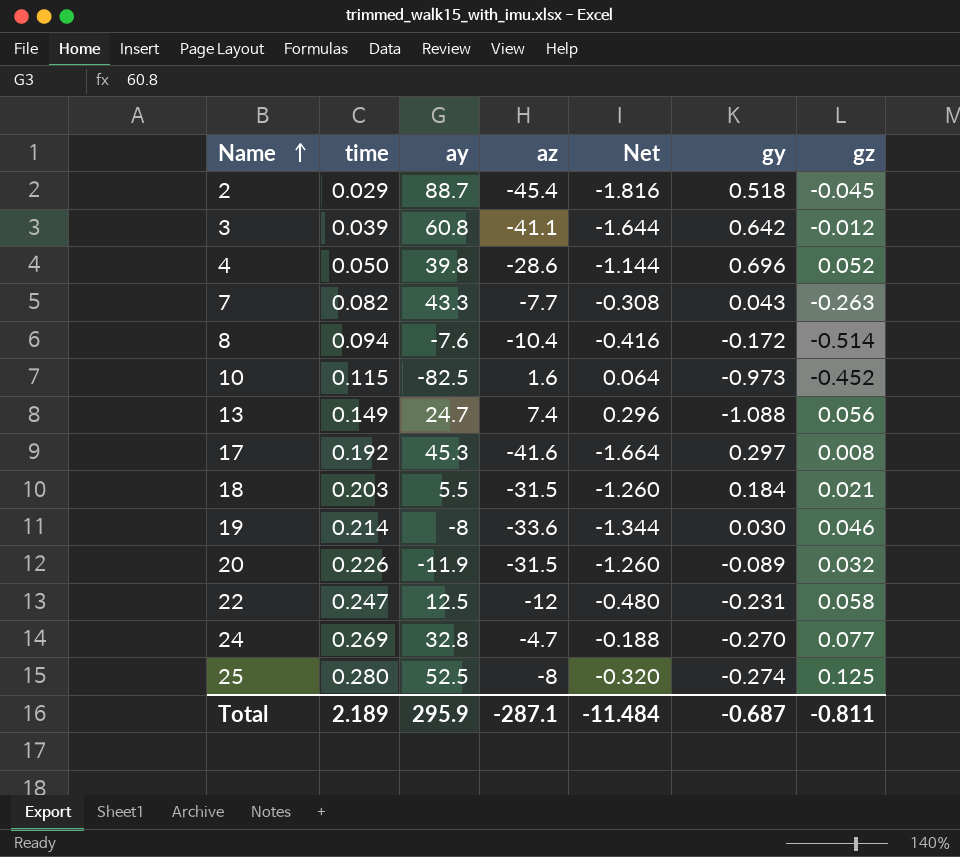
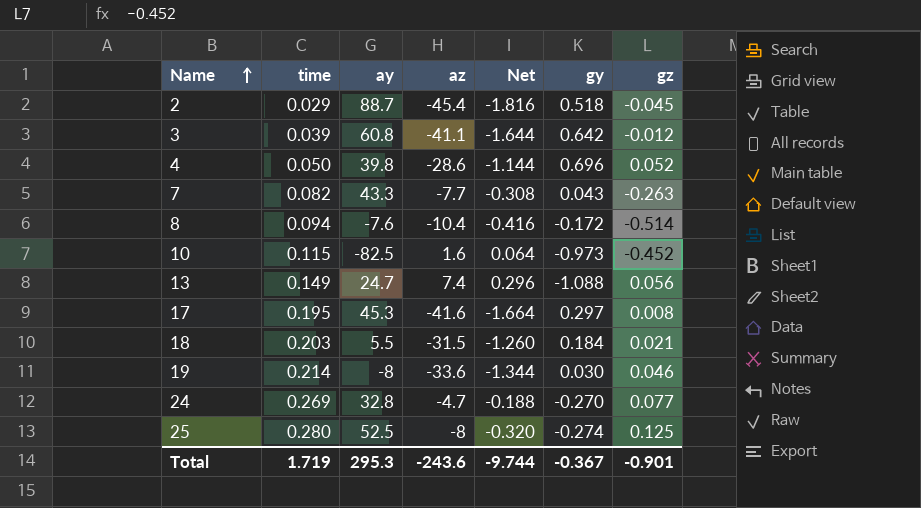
row 20: 0.226 | -11.9 | -31.5 | -1.260 | -0.089 | 0.032 -> none
row 22: 0.247 | 12.5 | -12 | -0.480 | -0.231 | 0.058 -> none
17 | time: 0.192 -> 0.195
Total | time: 2.189 -> 1.719
Total | ay: 295.9 -> 295.3
Total | az: -287.1 -> -243.6
Total | Net: -11.484 -> -9.744
Total | gy: -0.687 -> -0.367
Total | gz: -0.811 -> -0.901

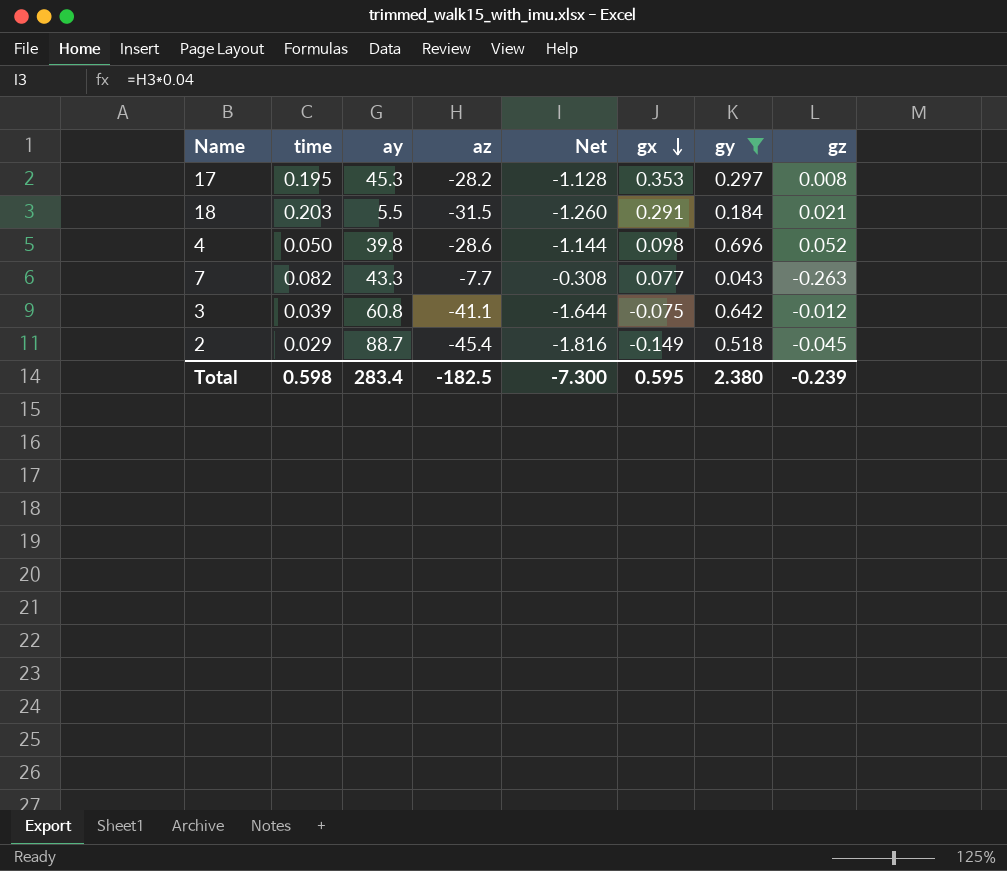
filter: none -> gy >= 0.043
row order: Name ascending -> gx descending
column gx | position: none -> 6
17 | az: -41.6 -> -28.2
17 | Net: -1.664 -> -1.128
Total | time: 1.719 -> 0.598
Total | ay: 295.3 -> 283.4
Total | az: -243.6 -> -182.5
Total | Net: -9.744 -> -7.300
Total | gy: -0.367 -> 2.380
Total | gz: -0.901 -> -0.239

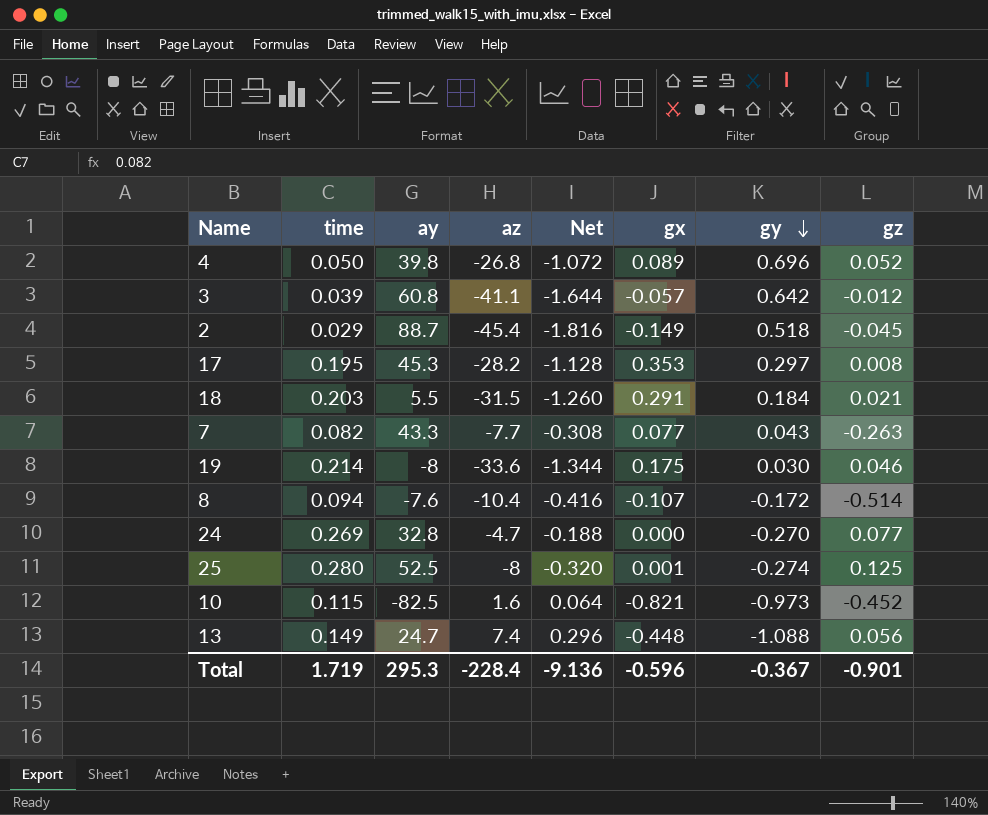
filter: gy >= 0.043 -> none
row order: gx descending -> gy descending
4 | az: -28.6 -> -26.8
4 | Net: -1.144 -> -1.072
4 | gx: 0.098 -> 0.089
3 | gx: -0.075 -> -0.057
Total | time: 0.598 -> 1.719
Total | ay: 283.4 -> 295.3
Total | az: -182.5 -> -228.4
Total | Net: -7.300 -> -9.136
Total | gx: 0.595 -> -0.596
Total | gy: 2.380 -> -0.367
Total | gz: -0.239 -> -0.901

